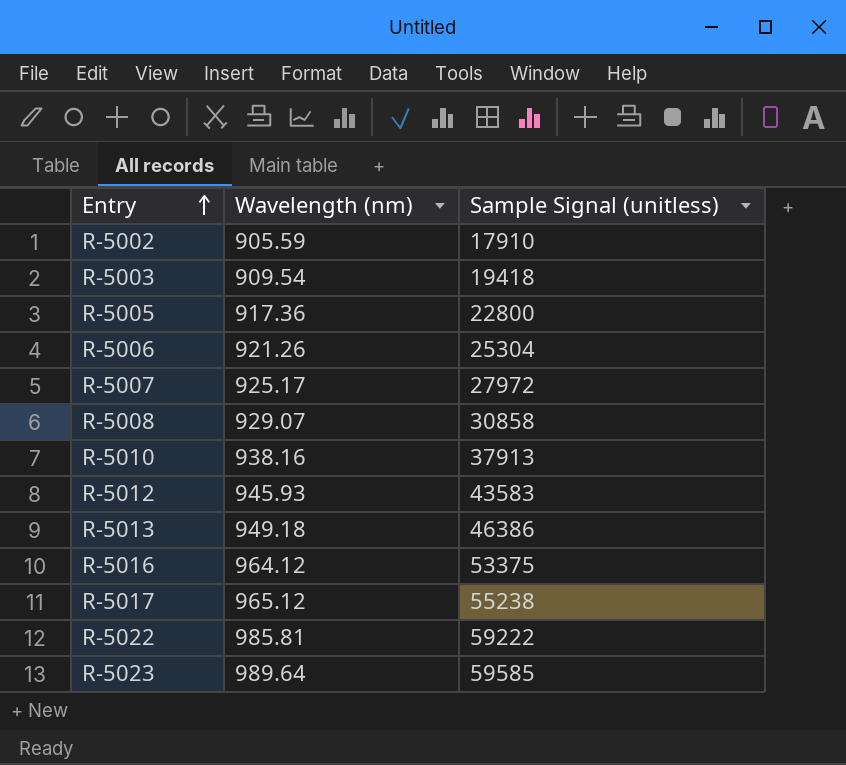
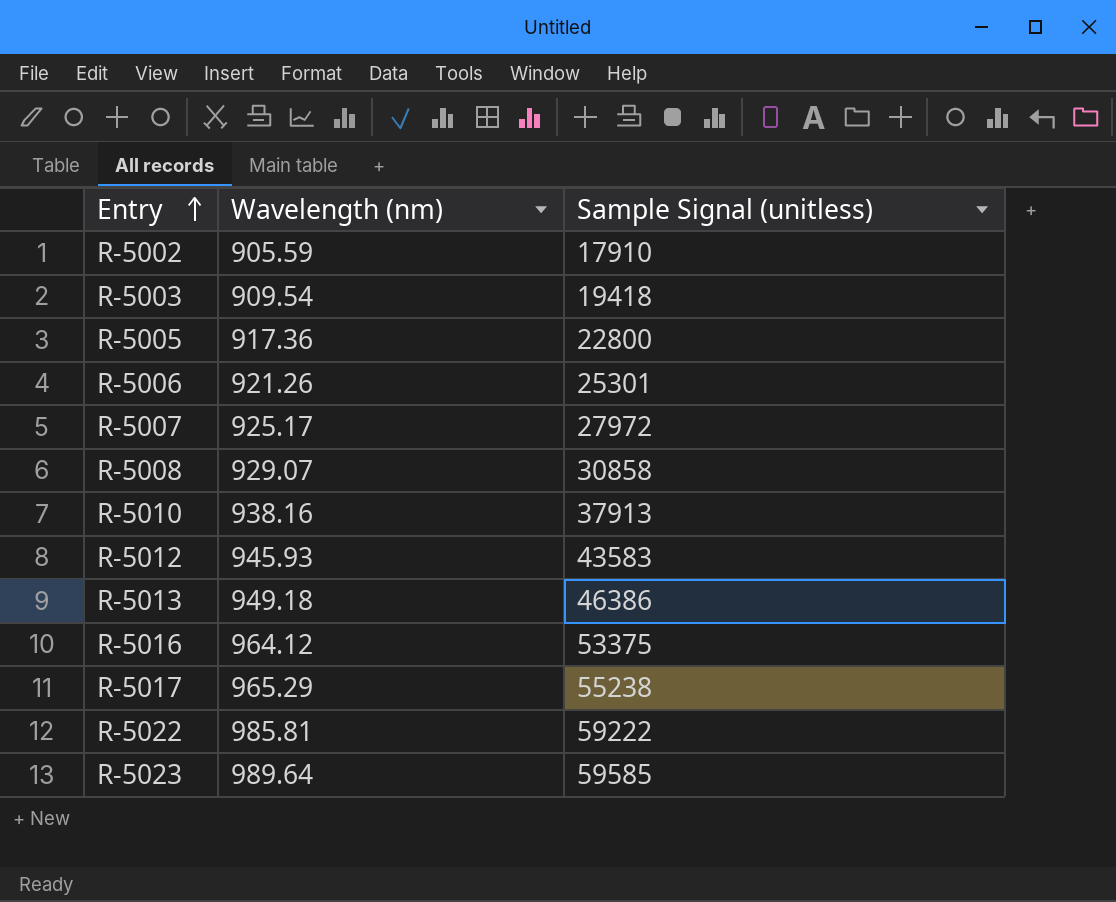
R-5006 | Sample Signal (unitless): 25304 -> 25301
R-5017 | Wavelength (nm): 965.12 -> 965.29

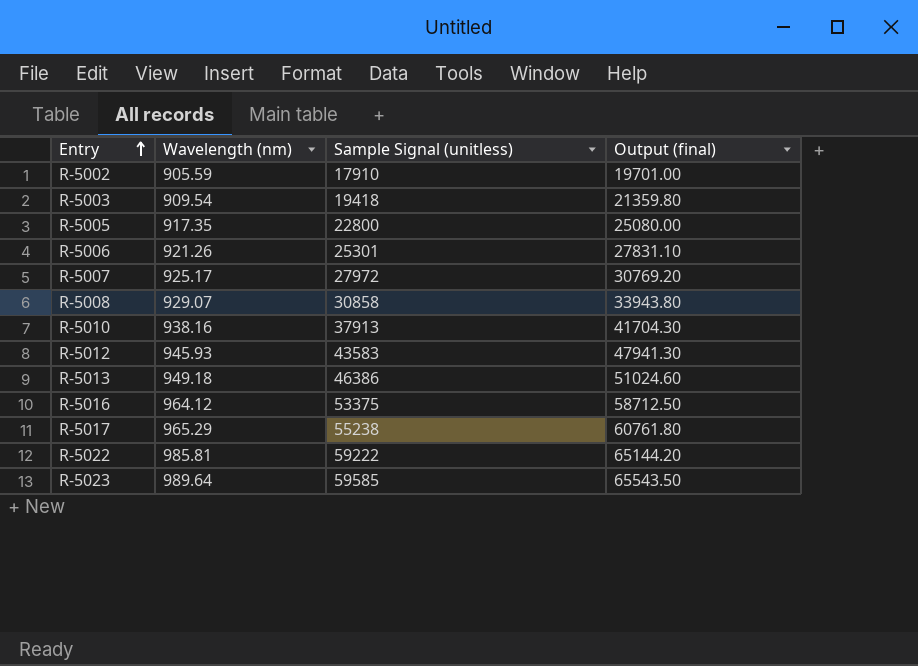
column Output (final) | formula: none -> [Sample Signal (unitless)] * 1.1
R-5005 | Wavelength (nm): 917.36 -> 917.35

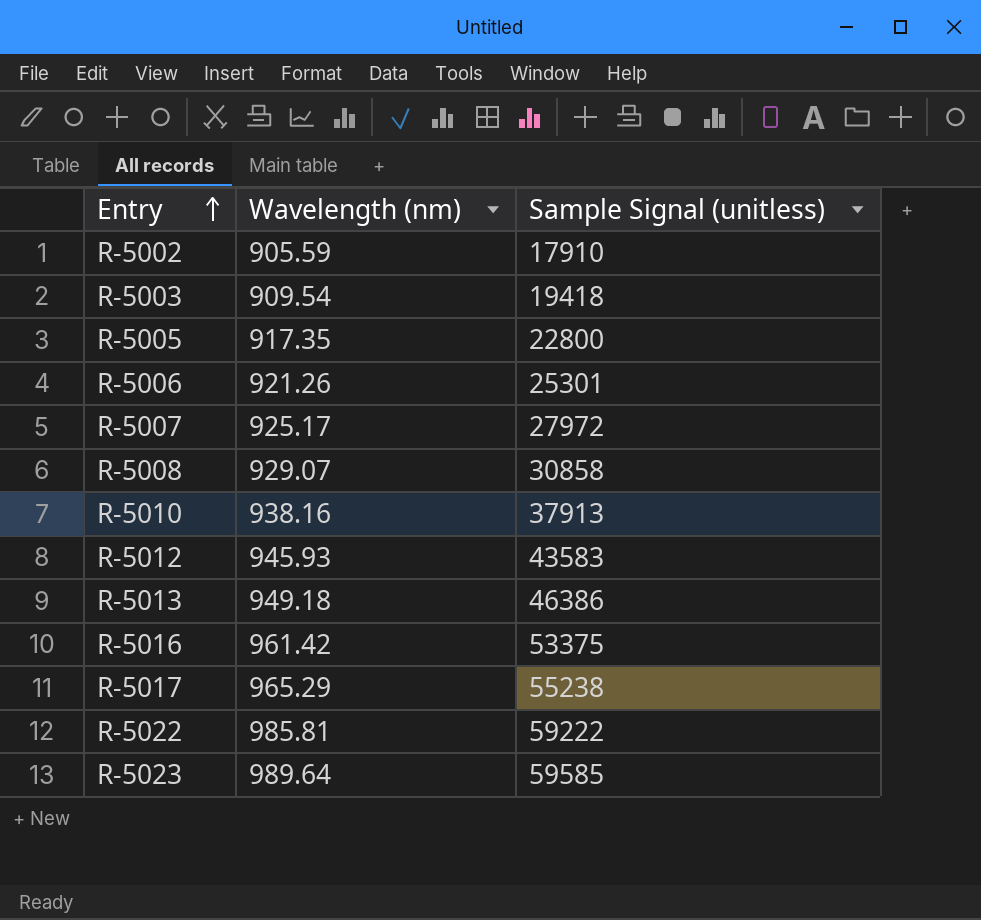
column Output (final) | formula: [Sample Signal (unitless)] * 1.1 -> none
R-5016 | Wavelength (nm): 964.12 -> 961.42

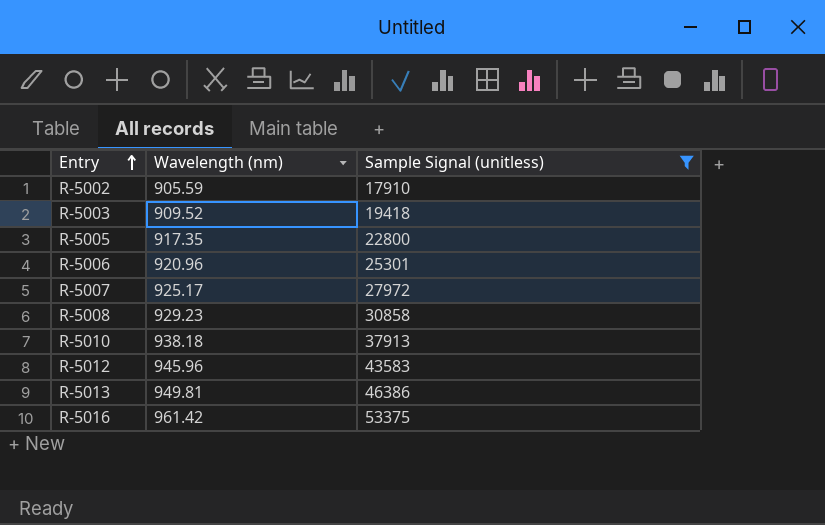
filter: none -> Sample Signal (unitless) <= 53375
R-5003 | Wavelength (nm): 909.54 -> 909.52
R-5006 | Wavelength (nm): 921.26 -> 920.96
R-5008 | Wavelength (nm): 929.07 -> 929.23
R-5010 | Wavelength (nm): 938.16 -> 938.18
R-5012 | Wavelength (nm): 945.93 -> 945.96
R-5013 | Wavelength (nm): 949.18 -> 949.81

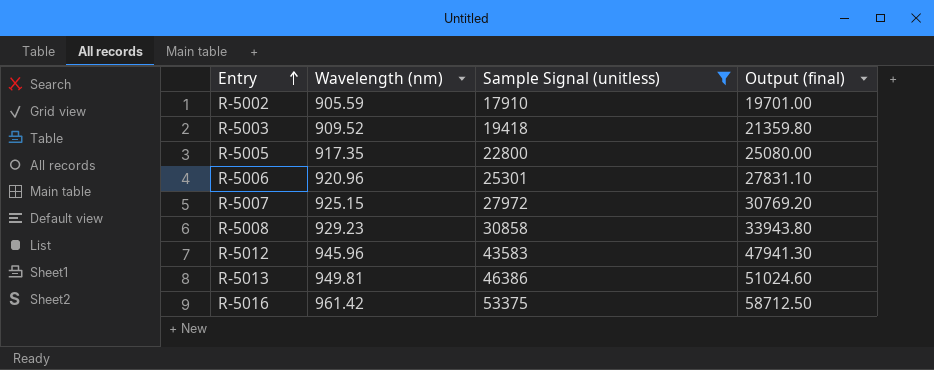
column Output (final) | formula: none -> [Sample Signal (unitless)] * 1.1
row R-5010: 938.18 | 37913 -> none
R-5007 | Wavelength (nm): 925.17 -> 925.15

